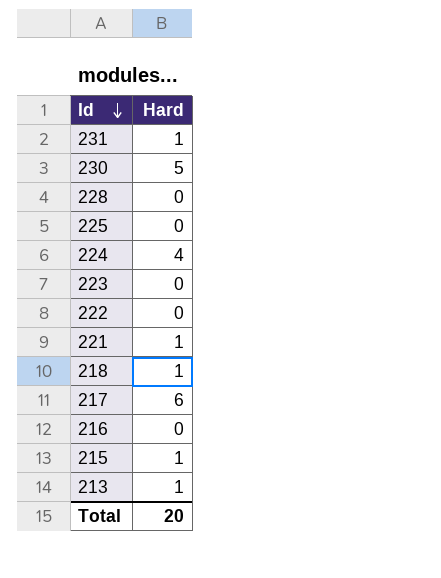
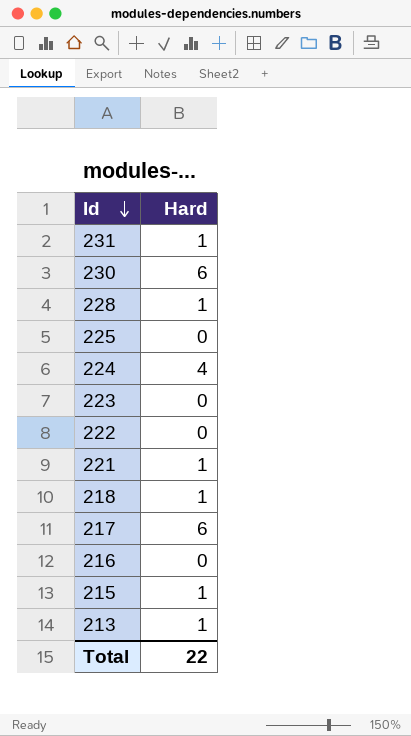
230 | Hard: 5 -> 6
228 | Hard: 0 -> 1
Total | Hard: 20 -> 22

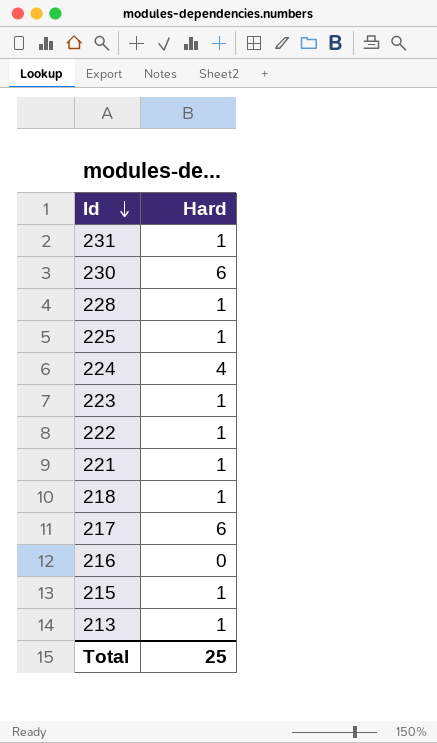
225 | Hard: 0 -> 1
223 | Hard: 0 -> 1
222 | Hard: 0 -> 1
Total | Hard: 22 -> 25

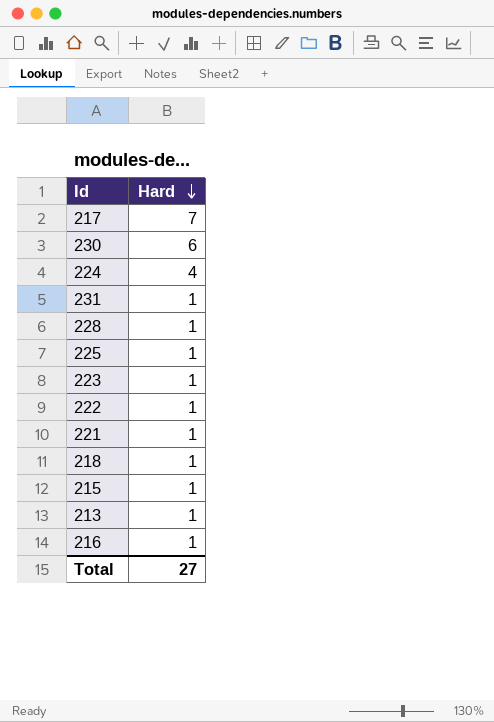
row order: Id descending -> Hard descending
217 | Hard: 6 -> 7
216 | Hard: 0 -> 1
Total | Hard: 25 -> 27

